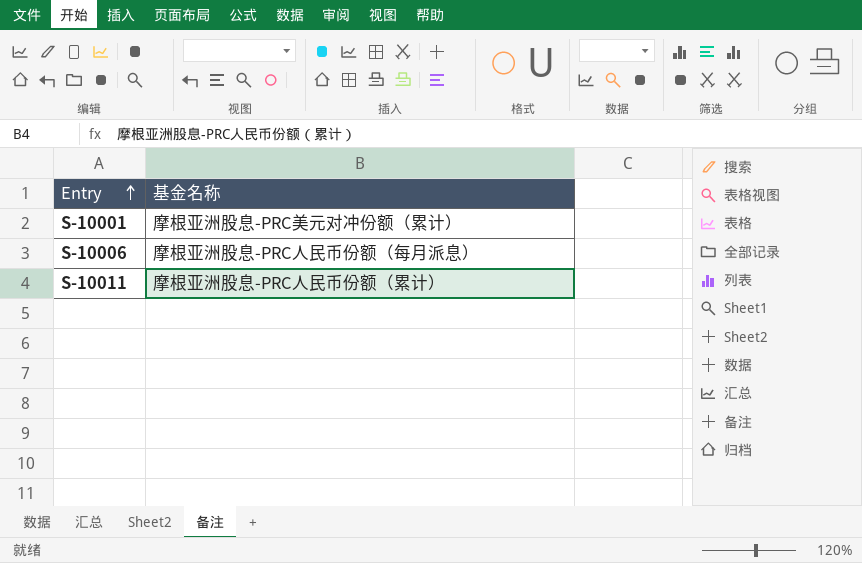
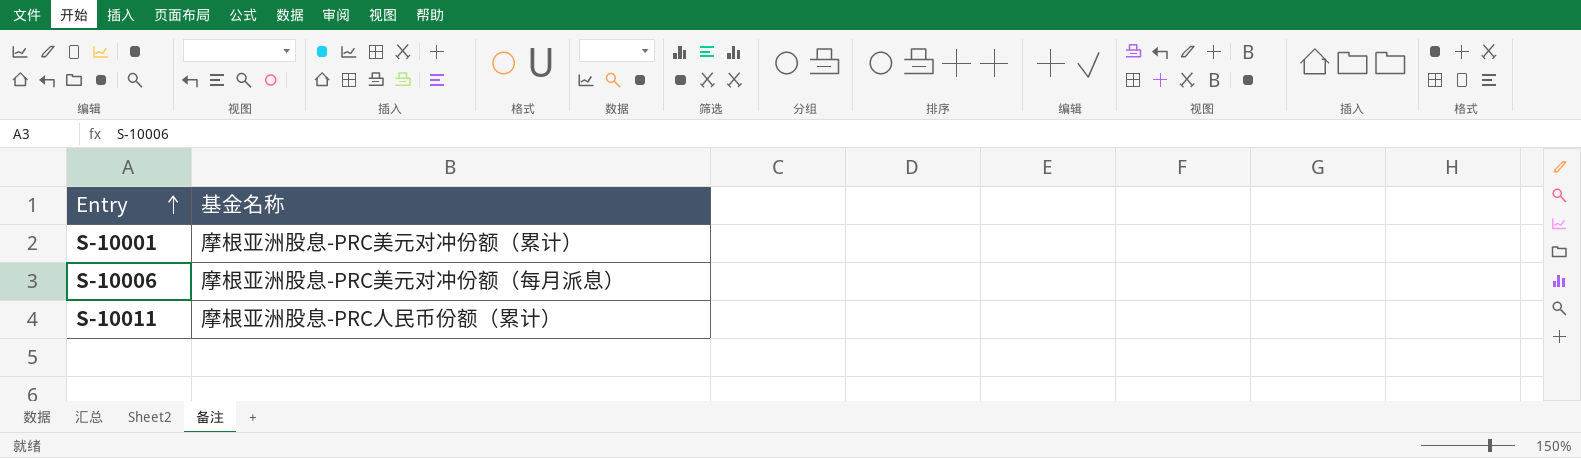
S-10006 | 基金名称: 摩根亚洲股息-PRC人民币份额（每月派息） -> 摩根亚洲股息-PRC美元对冲份额（每月派息）

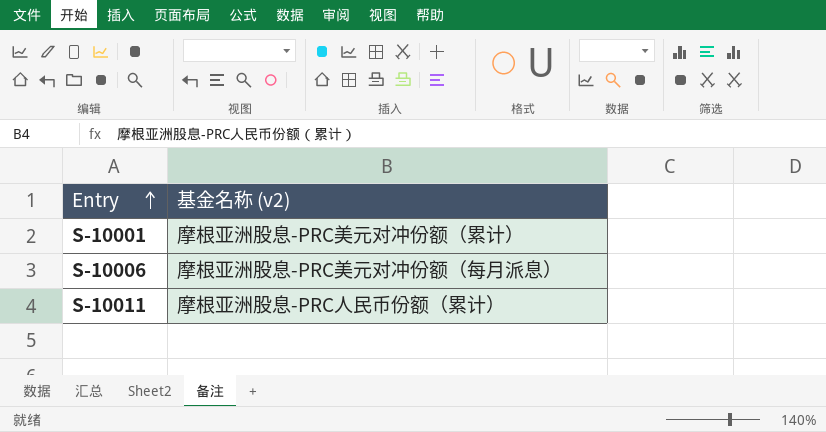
column name: 基金名称 -> 基金名称 (v2)

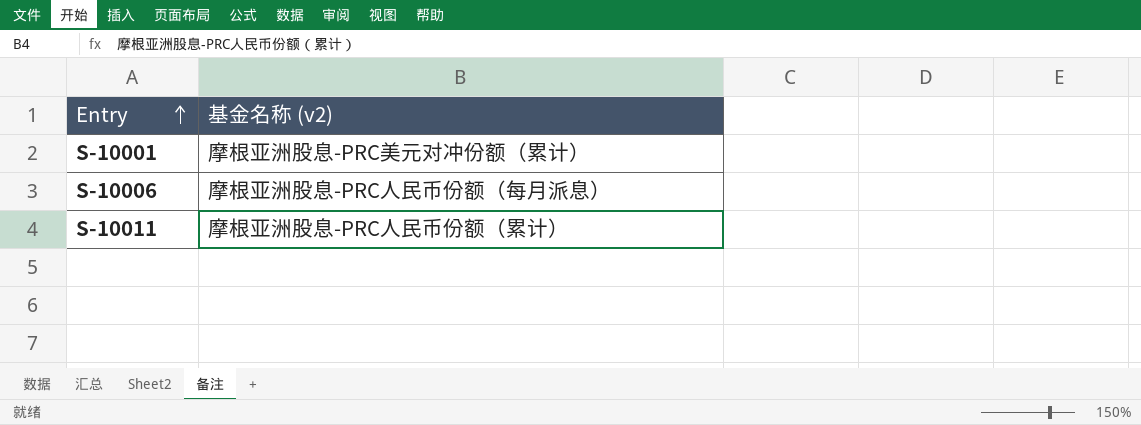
S-10006 | 基金名称 (v2): 摩根亚洲股息-PRC美元对冲份额（每月派息） -> 摩根亚洲股息-PRC人民币份额（每月派息）

